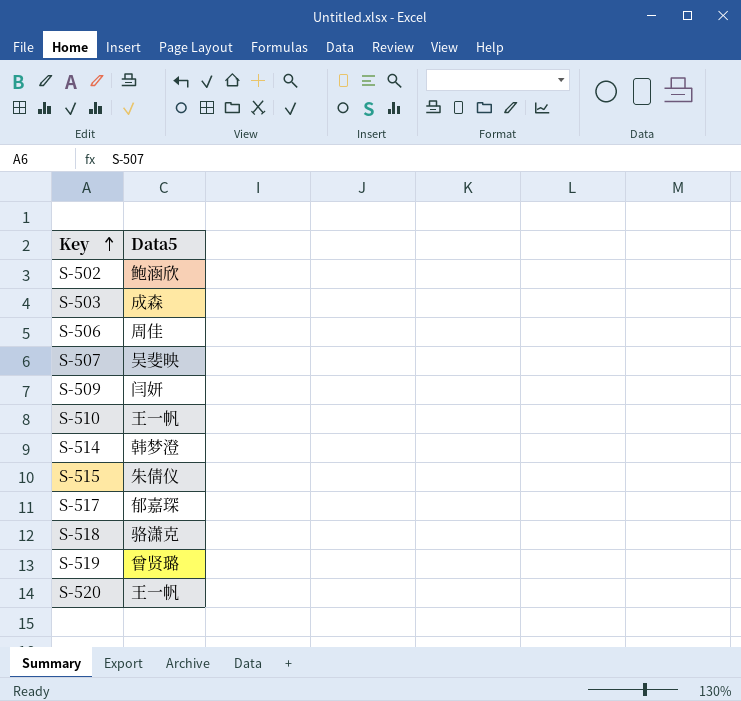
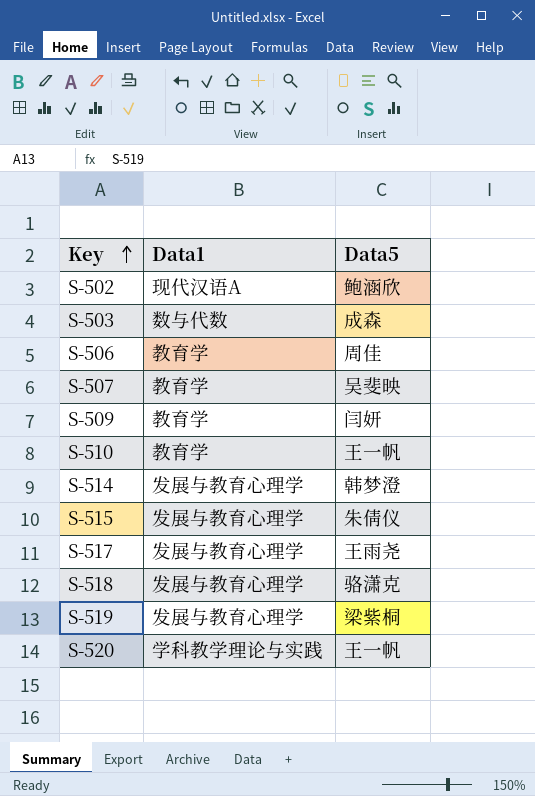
column Data1 | position: none -> 2
S-517 | Data5: 郁嘉琛 -> 王雨尧
S-519 | Data5: 曾贤璐 -> 梁紫桐

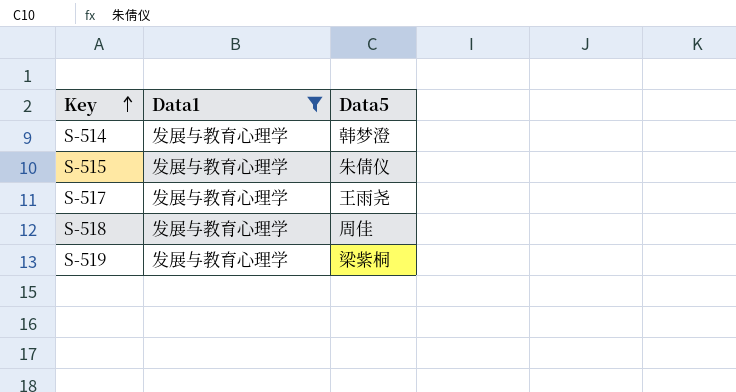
filter: none -> Data1 = 发展与教育心理学
S-518 | Data5: 骆潇克 -> 周佳

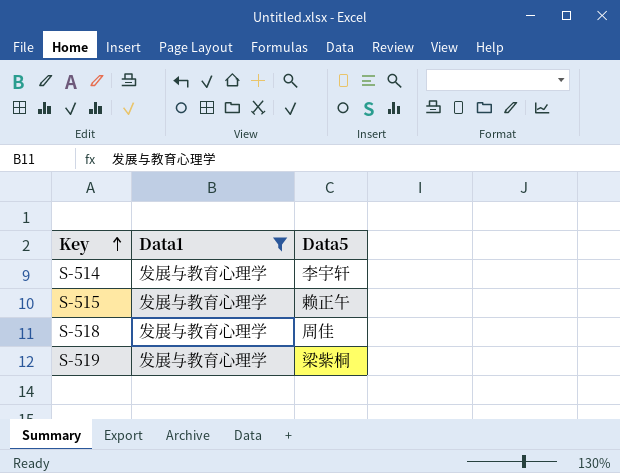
row S-517: 发展与教育心理学 | 王雨尧 -> none
S-514 | Data5: 韩梦澄 -> 李宇轩
S-515 | Data5: 朱倩仪 -> 赖正午

